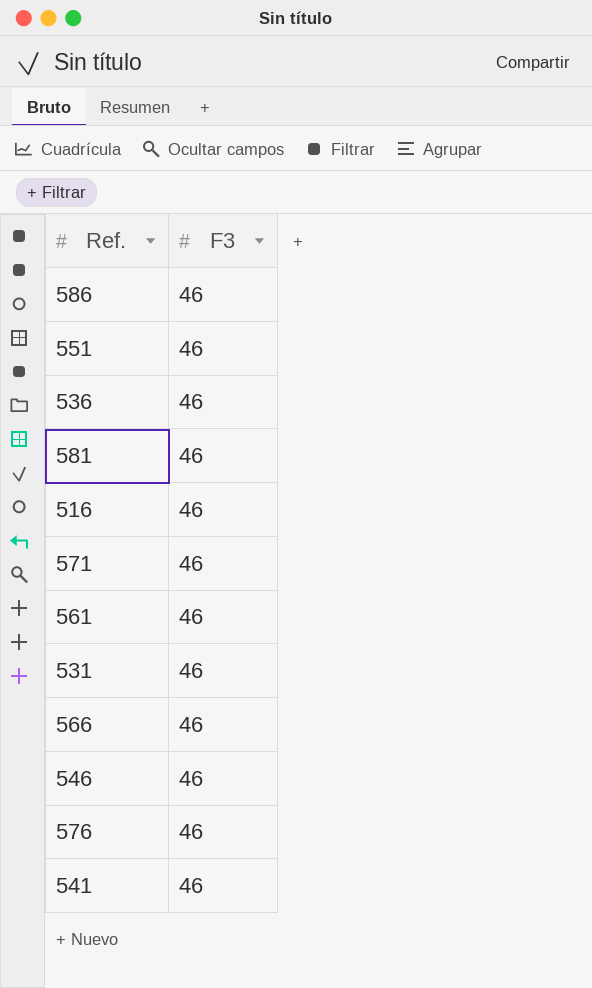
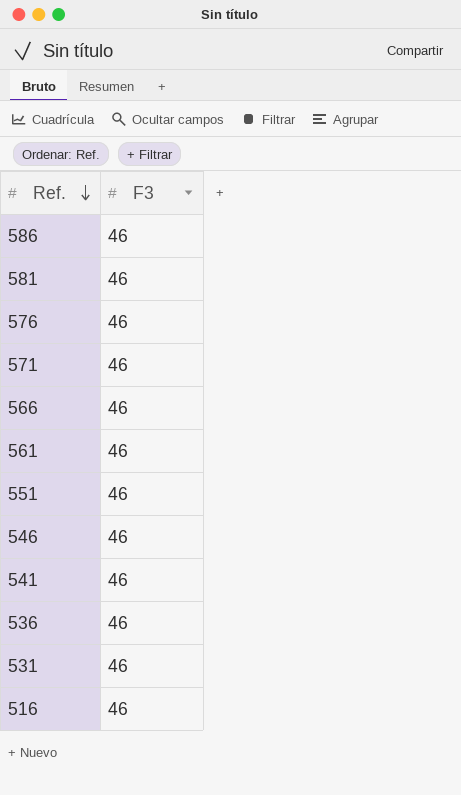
row order: none -> Ref. descending

